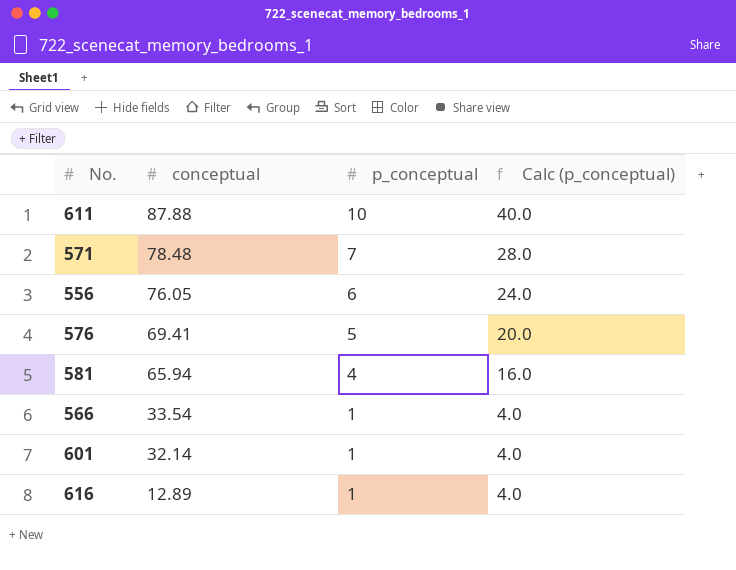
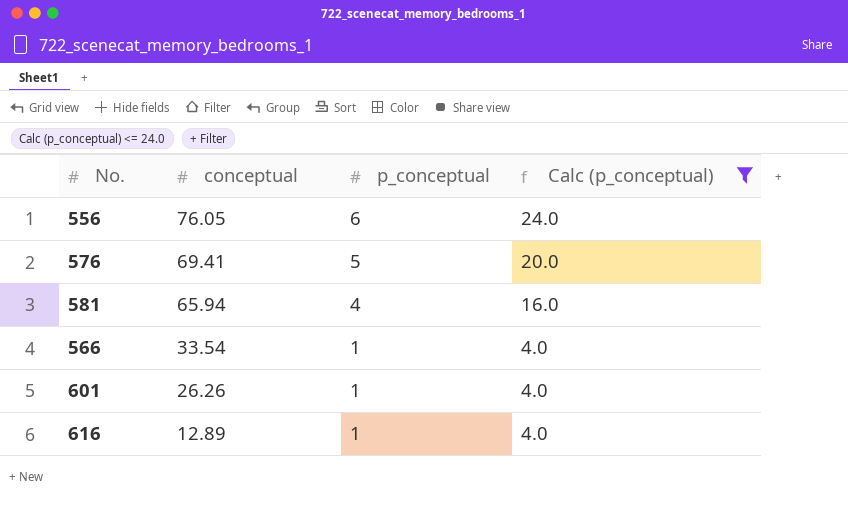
filter: none -> Calc (p_conceptual) <= 24.0
601 | conceptual: 32.14 -> 26.26

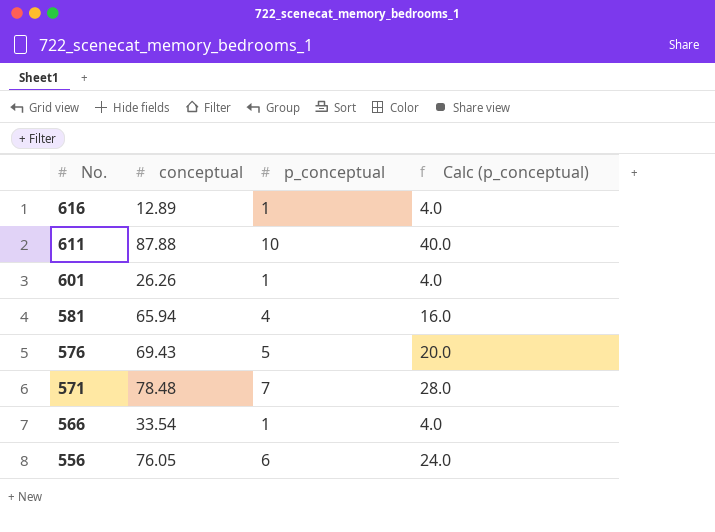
filter: Calc (p_conceptual) <= 24.0 -> none
row order: conceptual descending -> No. descending
576 | conceptual: 69.41 -> 69.43

